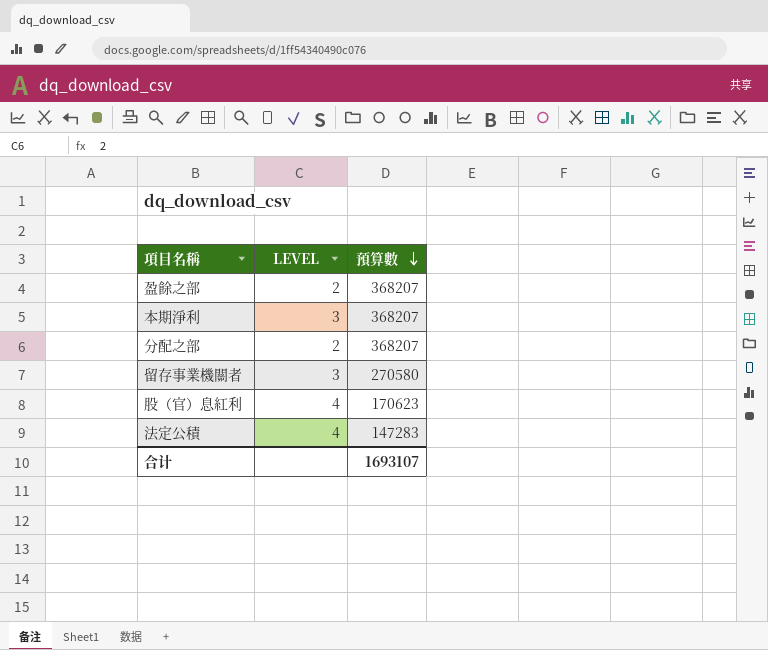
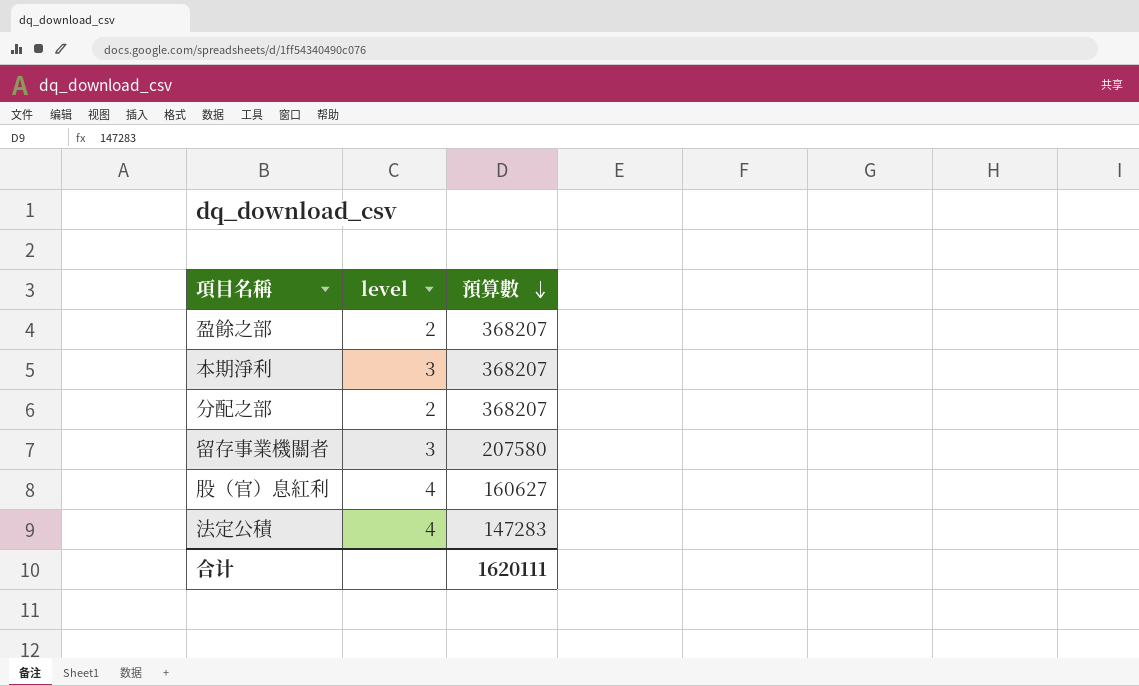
column name: LEVEL -> level
留存事業機關者 | 預算數: 270580 -> 207580
股（官）息紅利 | 預算數: 170623 -> 160627
合计 | 預算數: 1693107 -> 1620111

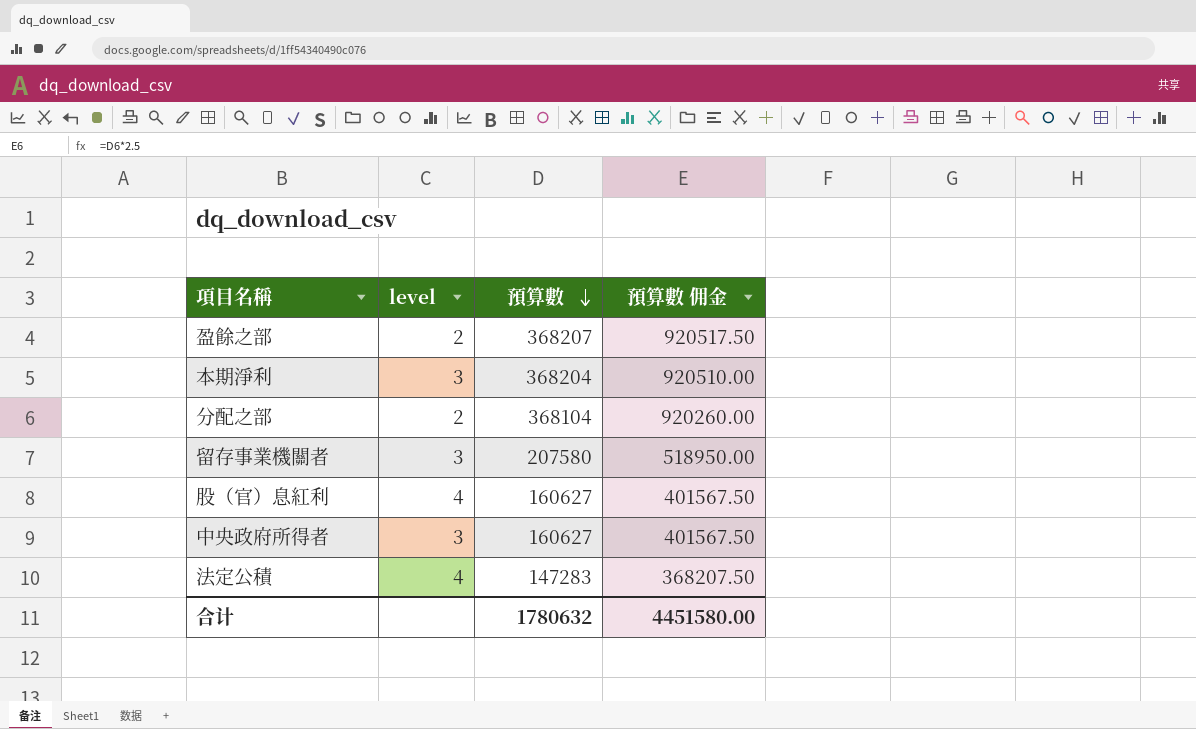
column 預算數 佣金 | formula: none -> [預算數] * 2.5
本期淨利 | 預算數: 368207 -> 368204
分配之部 | 預算數: 368207 -> 368104
row 中央政府所得者: none -> 3 | 160627 | 401567.50
合计 | 預算數: 1620111 -> 1780632

